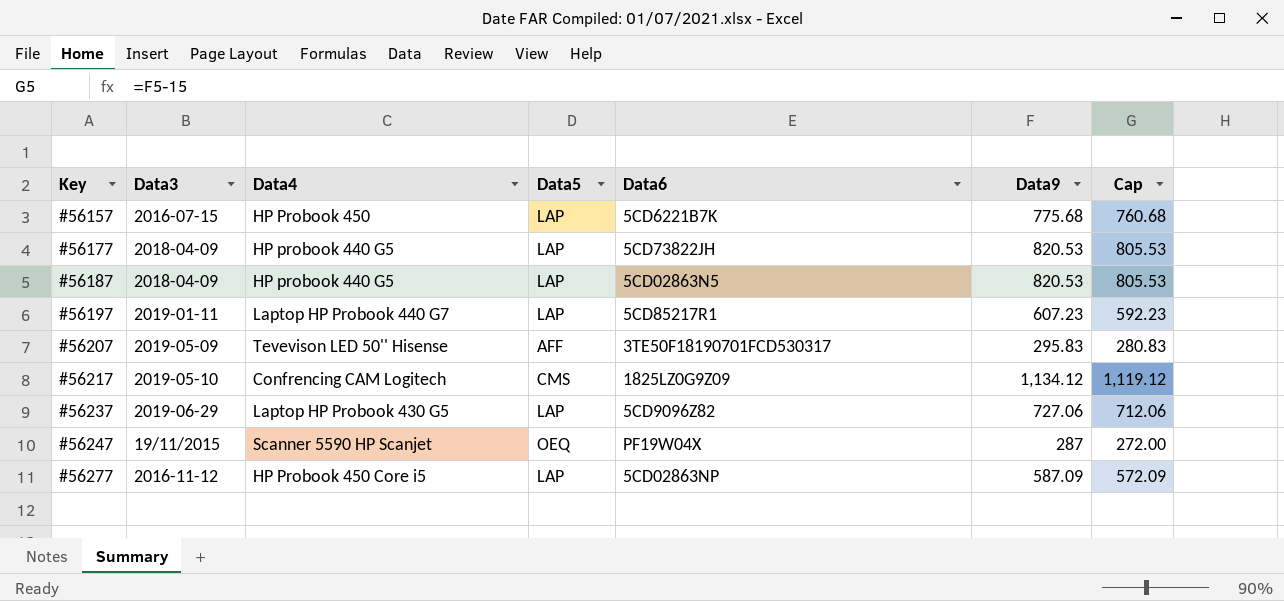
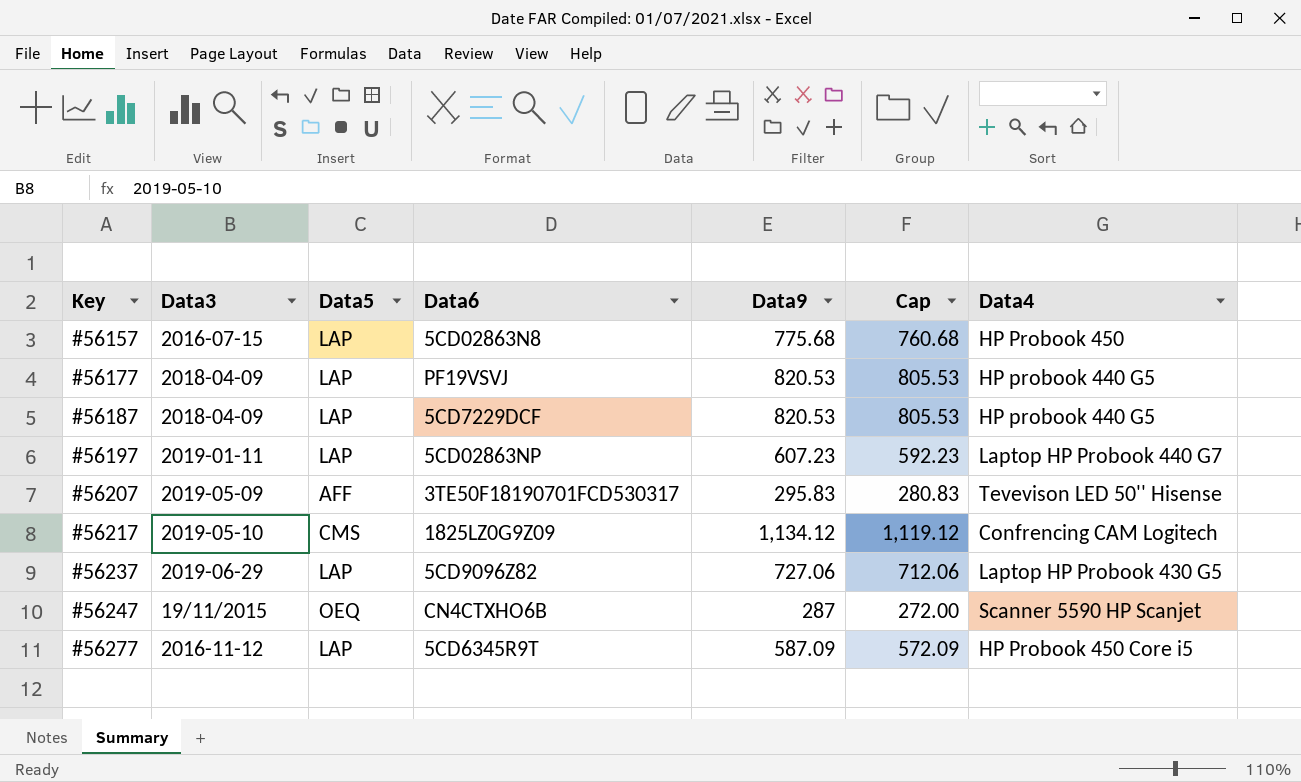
column Data4 | position: 3 -> 7
#56157 | Data6: 5CD6221B7K -> 5CD02863N8
#56177 | Data6: 5CD73822JH -> PF19VSVJ
#56187 | Data6: 5CD02863N5 -> 5CD7229DCF
#56197 | Data6: 5CD85217R1 -> 5CD02863NP
#56247 | Data6: PF19W04X -> CN4CTXHO6B
#56277 | Data6: 5CD02863NP -> 5CD6345R9T

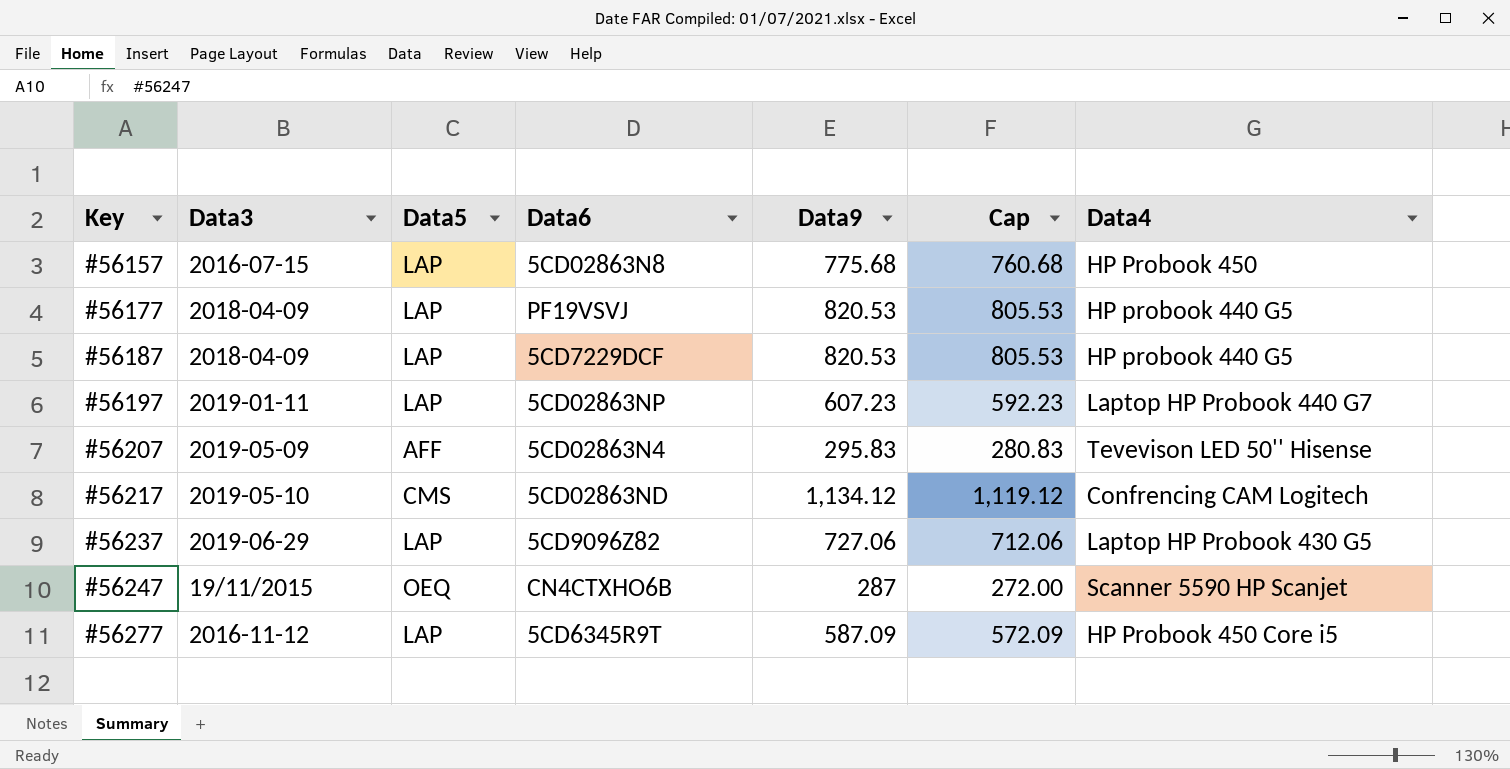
#56207 | Data6: 3TE50F18190701FCD530317 -> 5CD02863N4
#56217 | Data6: 1825LZ0G9Z09 -> 5CD02863ND

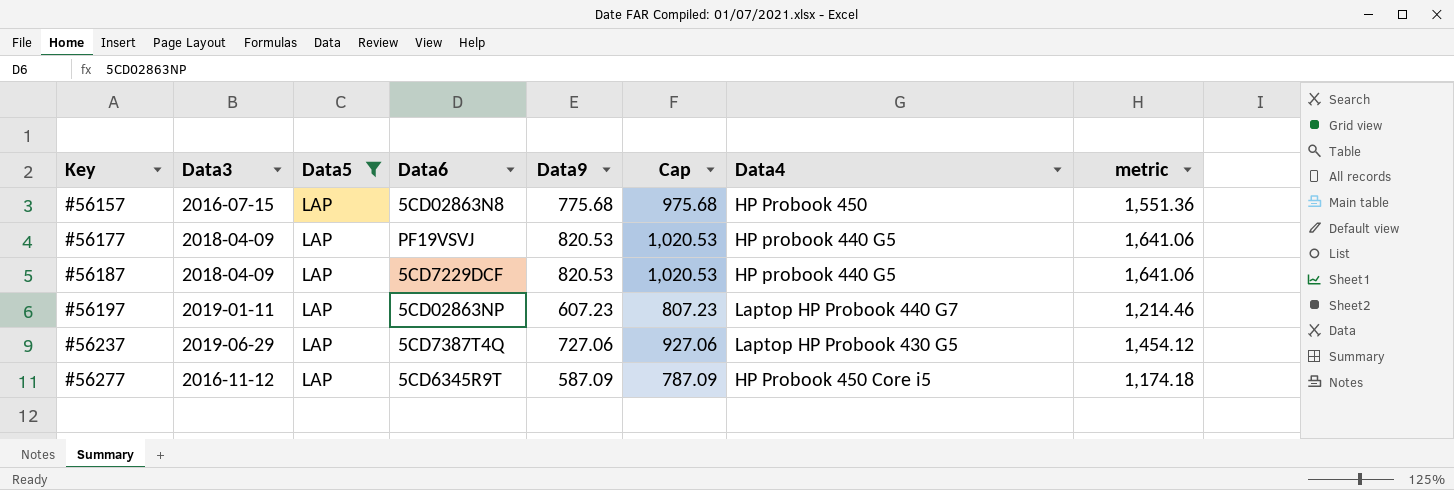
filter: none -> Data5 = LAP
column Cap | formula: [Data9] - 15 -> [Data9] + 200
column metric | formula: none -> [Data9] * 2
#56237 | Data6: 5CD9096Z82 -> 5CD7387T4Q

